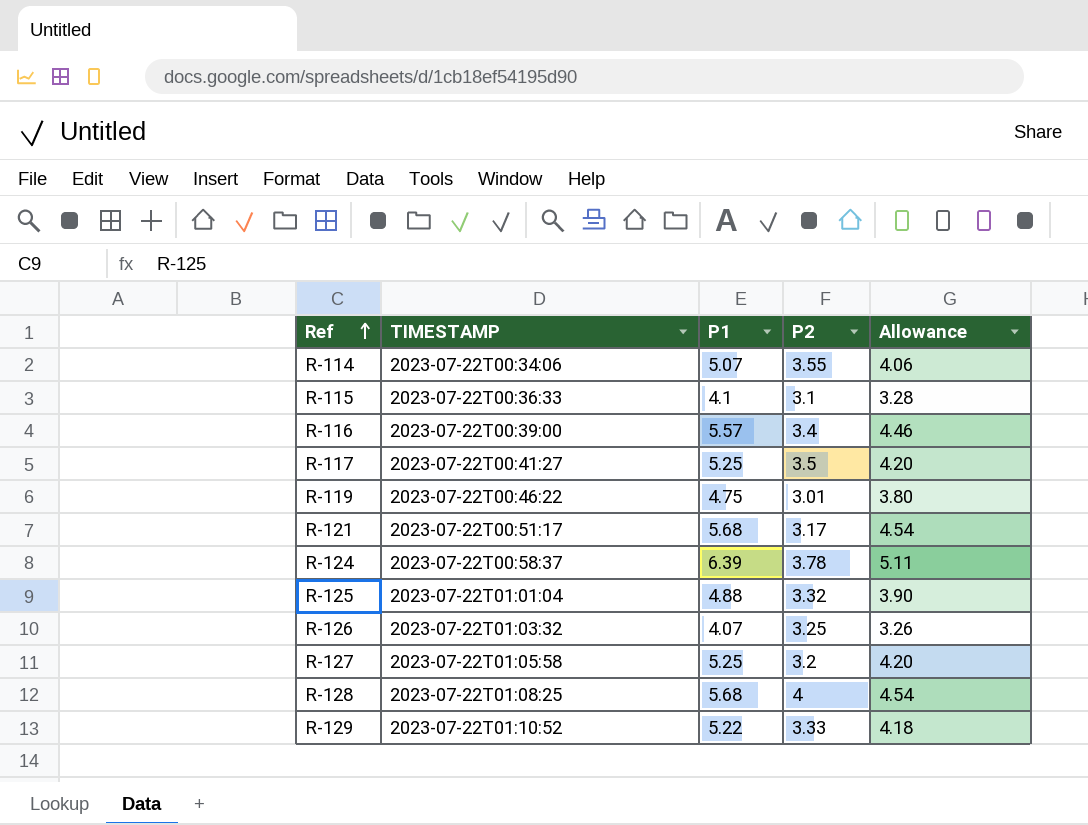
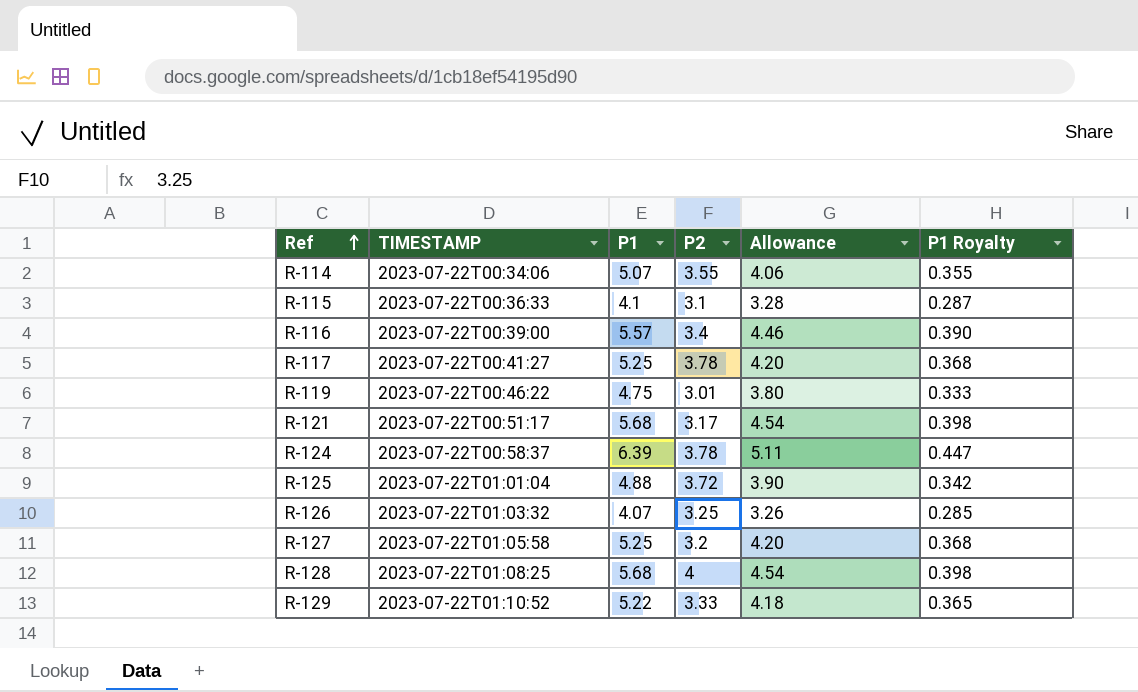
column P1 Royalty | formula: none -> [P1] * 0.07
R-117 | P2: 3.5 -> 3.78
R-125 | P2: 3.32 -> 3.72

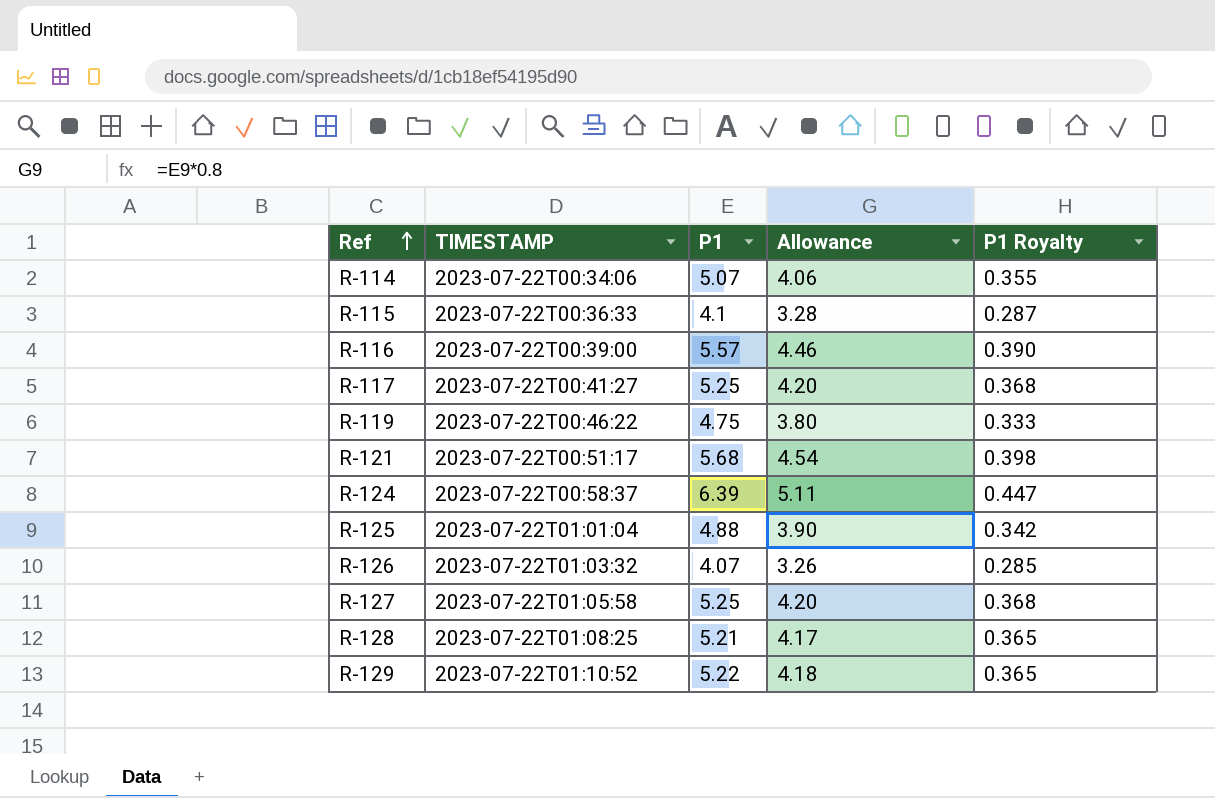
column P2 | position: 4 -> none
R-128 | P1: 5.68 -> 5.21
R-128 | Allowance: 4.54 -> 4.17
R-128 | P1 Royalty: 0.398 -> 0.365

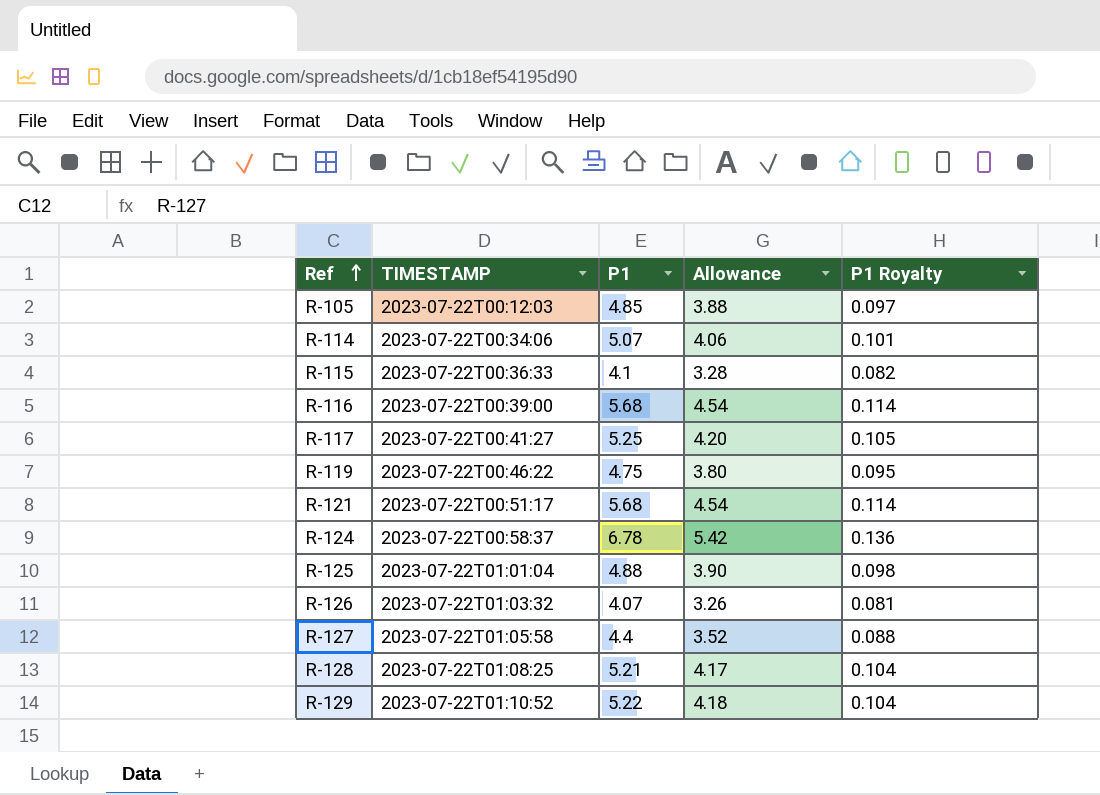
column P1 Royalty | formula: [P1] * 0.07 -> [P1] * 0.02
row R-105: none -> 2023-07-22T00:12:03 | 4.85 | 3.88 | 0.097
R-116 | P1: 5.57 -> 5.68
R-116 | Allowance: 4.46 -> 4.54
R-124 | P1: 6.39 -> 6.78
R-124 | Allowance: 5.11 -> 5.42
R-127 | P1: 5.25 -> 4.4
R-127 | Allowance: 4.20 -> 3.52

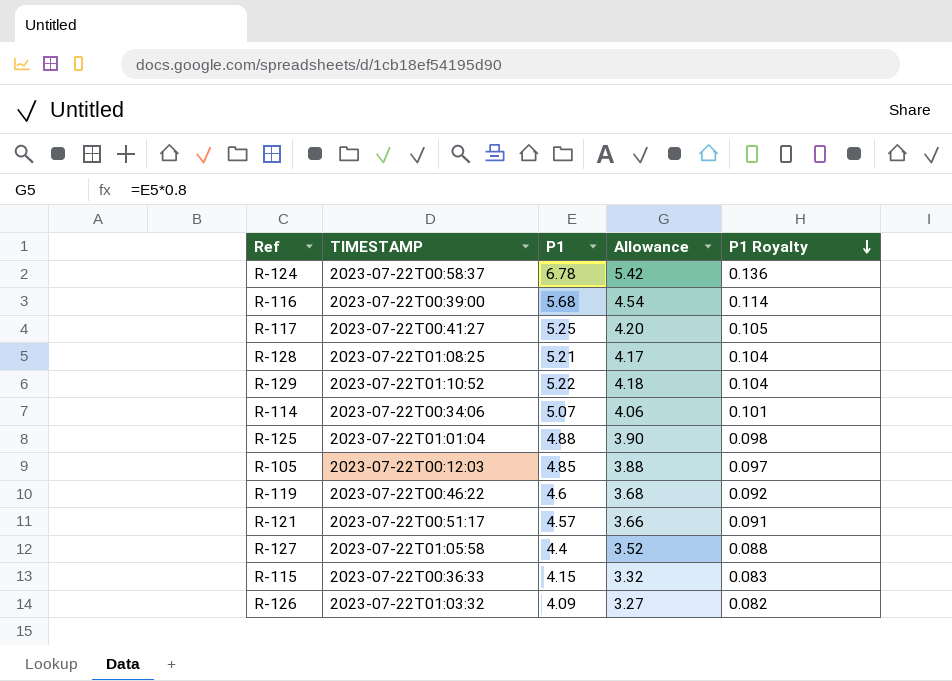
row order: Ref ascending -> P1 Royalty descending
R-119 | P1: 4.75 -> 4.6
R-119 | Allowance: 3.80 -> 3.68
R-119 | P1 Royalty: 0.095 -> 0.092
R-121 | P1: 5.68 -> 4.57
R-121 | Allowance: 4.54 -> 3.66
R-121 | P1 Royalty: 0.114 -> 0.091
R-115 | P1: 4.1 -> 4.15
R-115 | Allowance: 3.28 -> 3.32
R-115 | P1 Royalty: 0.082 -> 0.083
R-126 | P1: 4.07 -> 4.09
R-126 | Allowance: 3.26 -> 3.27
R-126 | P1 Royalty: 0.081 -> 0.082

